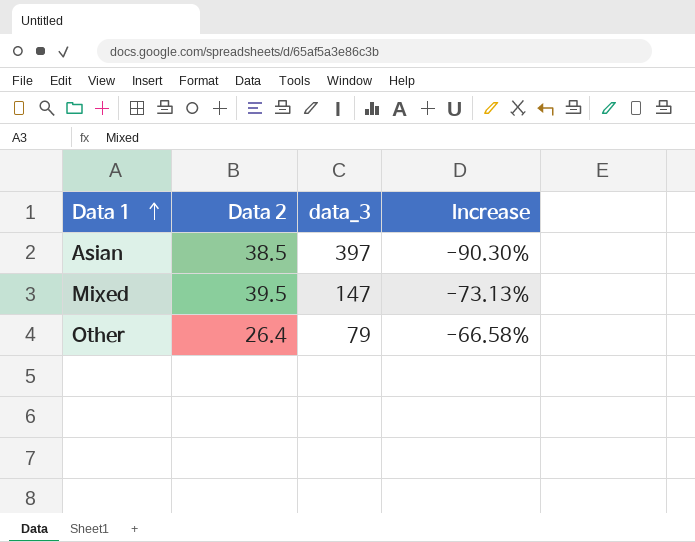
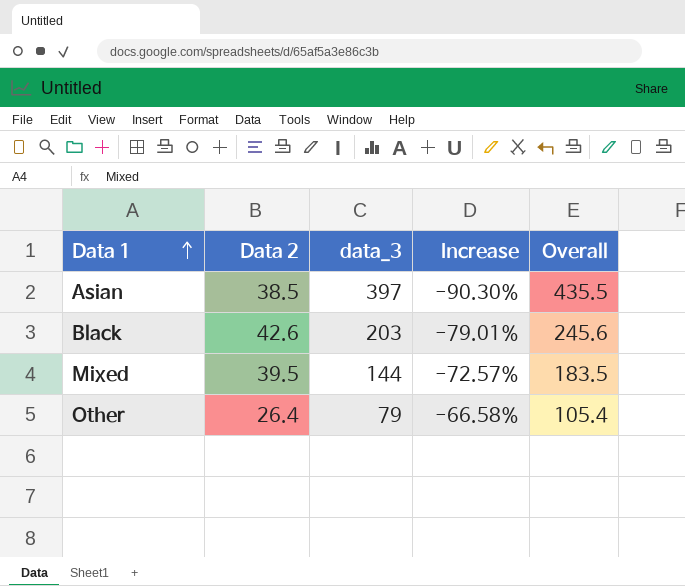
column Overall | formula: none -> [Data 2] + [data_3]
row Black: none -> 42.6 | 203 | -79.01% | 245.6
Mixed | data_3: 147 -> 144
Mixed | Increase: -73.13% -> -72.57%

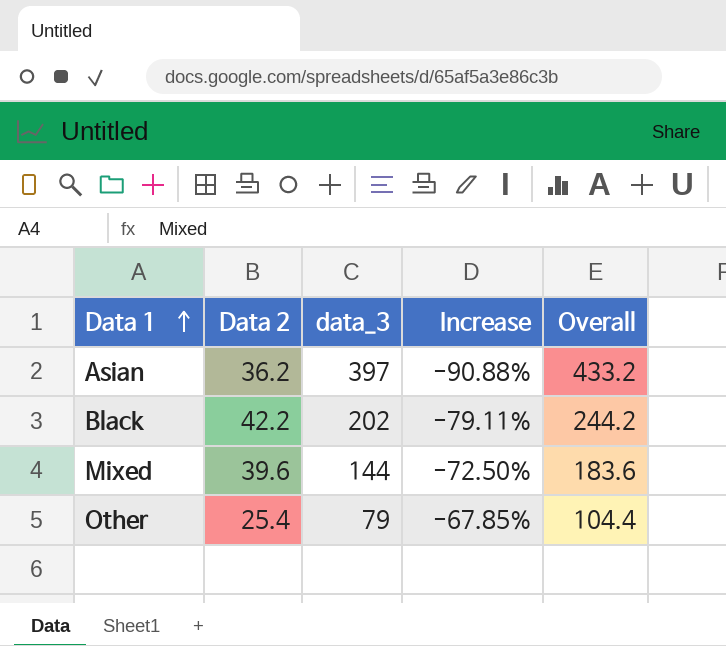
Asian | Data 2: 38.5 -> 36.2
Asian | Increase: -90.30% -> -90.88%
Asian | Overall: 435.5 -> 433.2
Black | Data 2: 42.6 -> 42.2
Black | data_3: 203 -> 202
Black | Increase: -79.01% -> -79.11%
Black | Overall: 245.6 -> 244.2
Mixed | Data 2: 39.5 -> 39.6
Mixed | Increase: -72.57% -> -72.50%
Mixed | Overall: 183.5 -> 183.6
Other | Data 2: 26.4 -> 25.4
Other | Increase: -66.58% -> -67.85%
Other | Overall: 105.4 -> 104.4

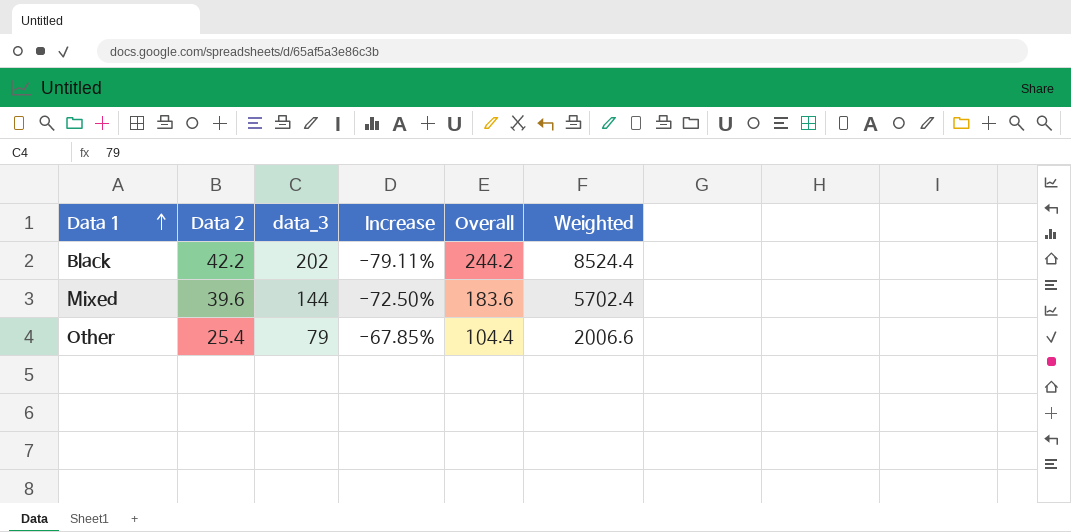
column Weighted | formula: none -> [Data 2] * [data_3]
row Asian: 36.2 | 397 | -90.88% | 433.2 -> none

